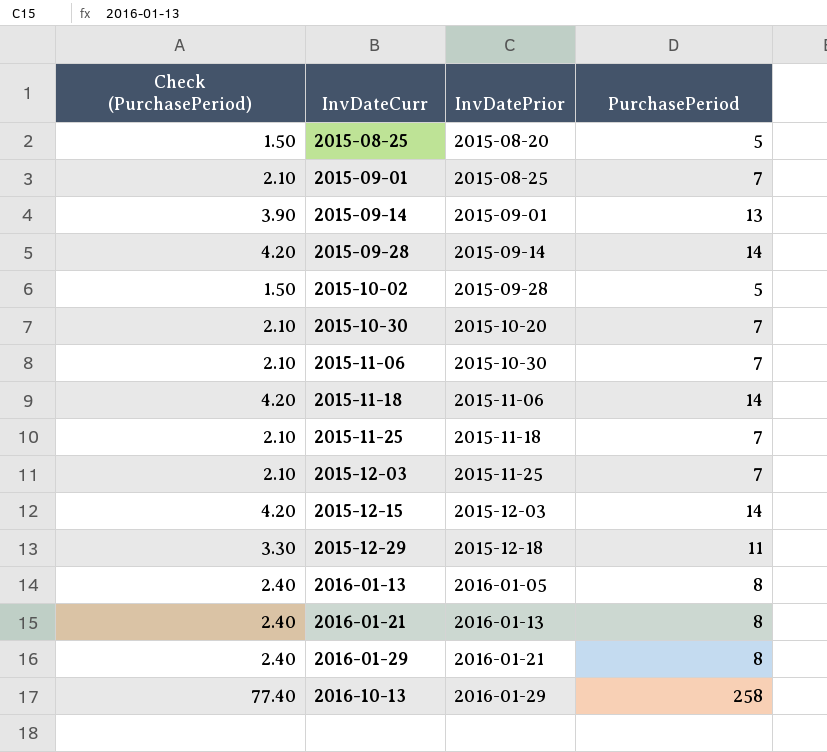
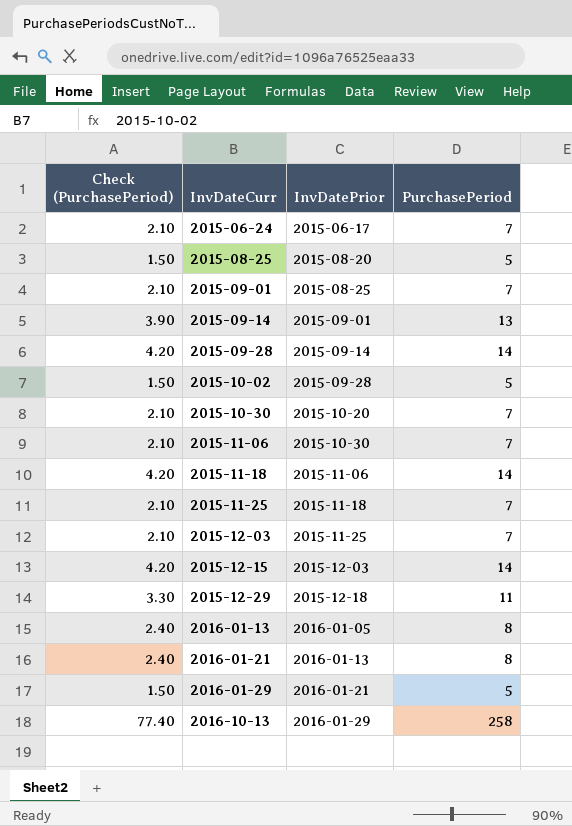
row 2015-06-24: none -> 2.10 | 2015-06-17 | 7
2016-01-29 | Check (PurchasePeriod): 2.40 -> 1.50
2016-01-29 | PurchasePeriod: 8 -> 5

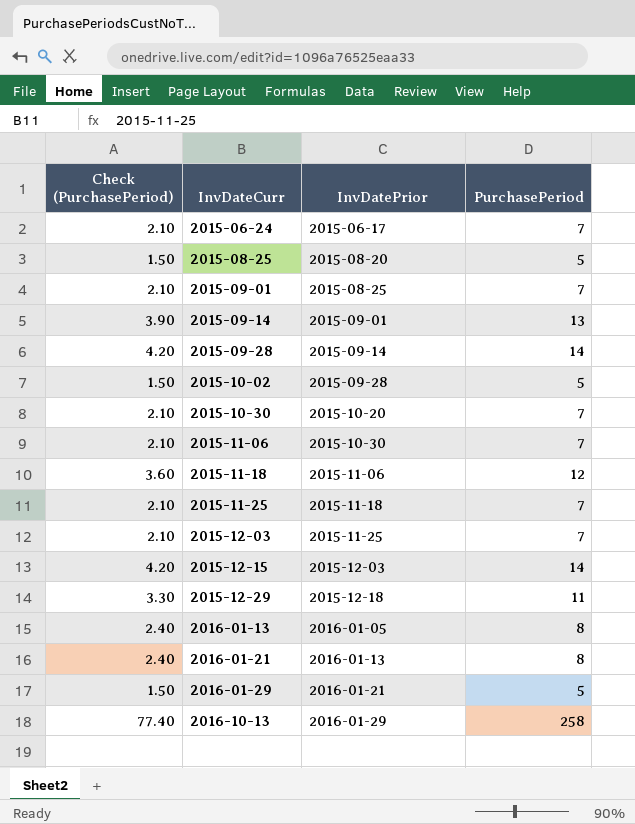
2015-11-18 | Check (PurchasePeriod): 4.20 -> 3.60
2015-11-18 | PurchasePeriod: 14 -> 12

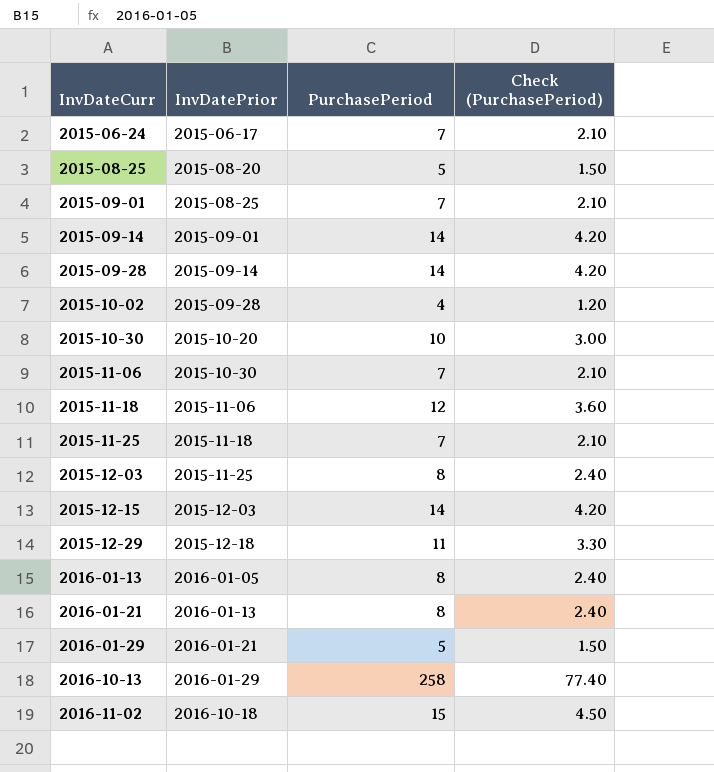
column Check (PurchasePeriod) | position: 1 -> 4
2015-09-14 | PurchasePeriod: 13 -> 14
2015-09-14 | Check (PurchasePeriod): 3.90 -> 4.20
2015-10-02 | PurchasePeriod: 5 -> 4
2015-10-02 | Check (PurchasePeriod): 1.50 -> 1.20
2015-10-30 | PurchasePeriod: 7 -> 10
2015-10-30 | Check (PurchasePeriod): 2.10 -> 3.00
2015-12-03 | PurchasePeriod: 7 -> 8
2015-12-03 | Check (PurchasePeriod): 2.10 -> 2.40
row 2016-11-02: none -> 2016-10-18 | 15 | 4.50

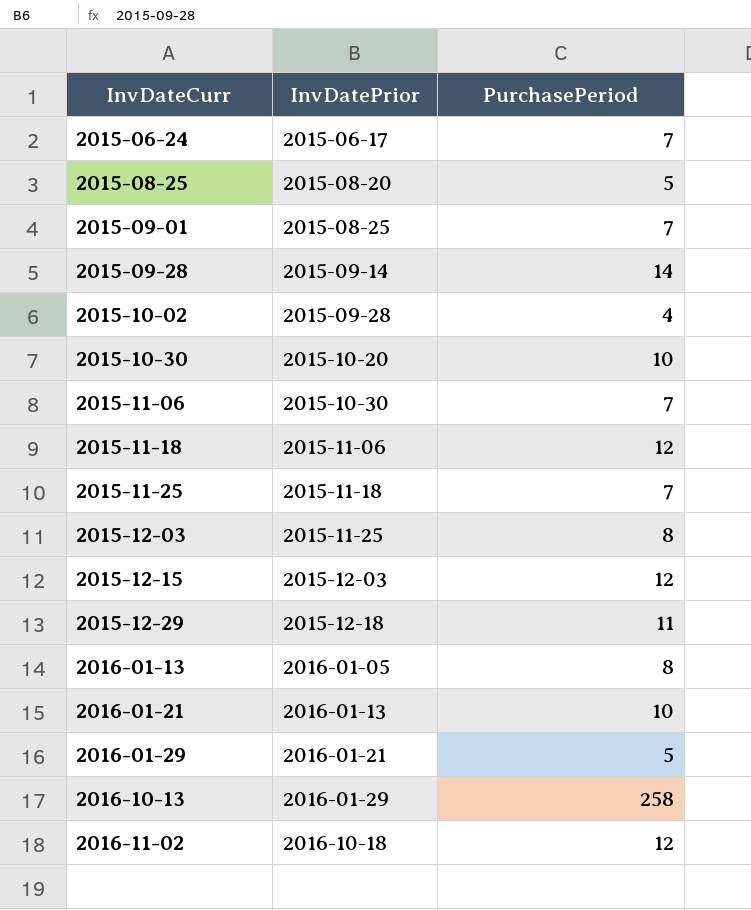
column Check (PurchasePeriod) | formula: [PurchasePeriod] * 0.3 -> none
row 2015-09-14: 2015-09-01 | 14 | 4.20 -> none
2015-12-15 | PurchasePeriod: 14 -> 12
2016-01-21 | PurchasePeriod: 8 -> 10
2016-11-02 | PurchasePeriod: 15 -> 12

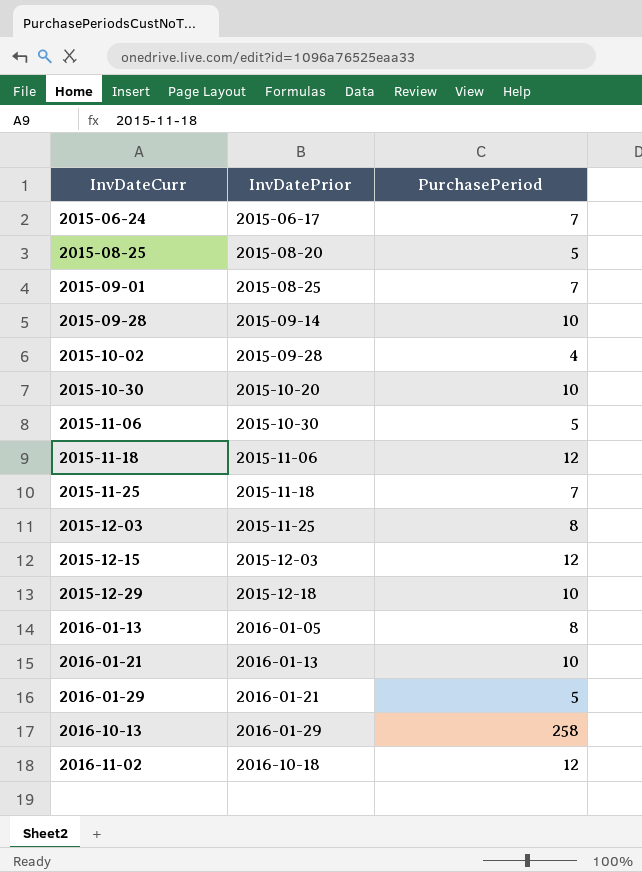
2015-09-28 | PurchasePeriod: 14 -> 10
2015-11-06 | PurchasePeriod: 7 -> 5
2015-12-29 | PurchasePeriod: 11 -> 10

